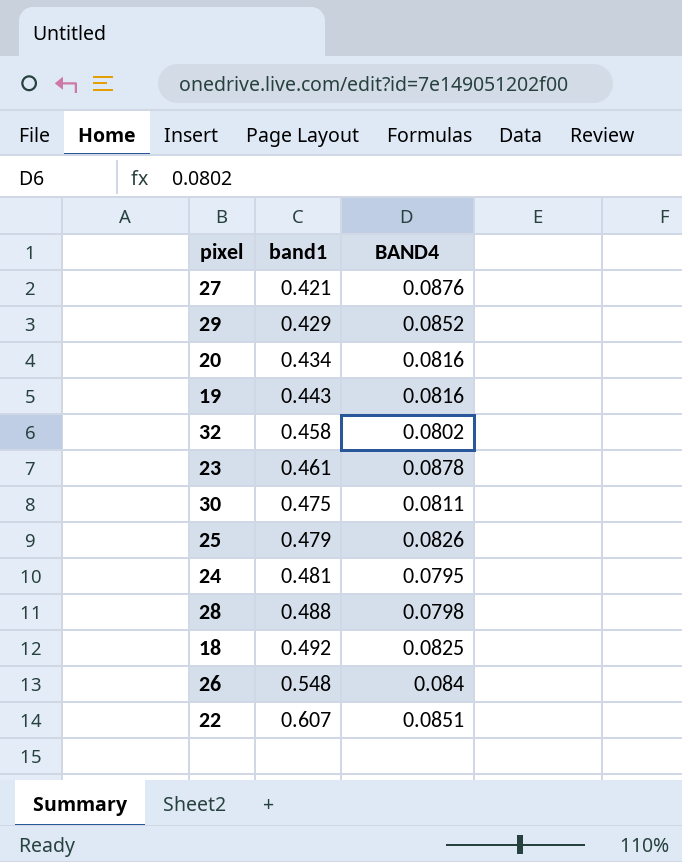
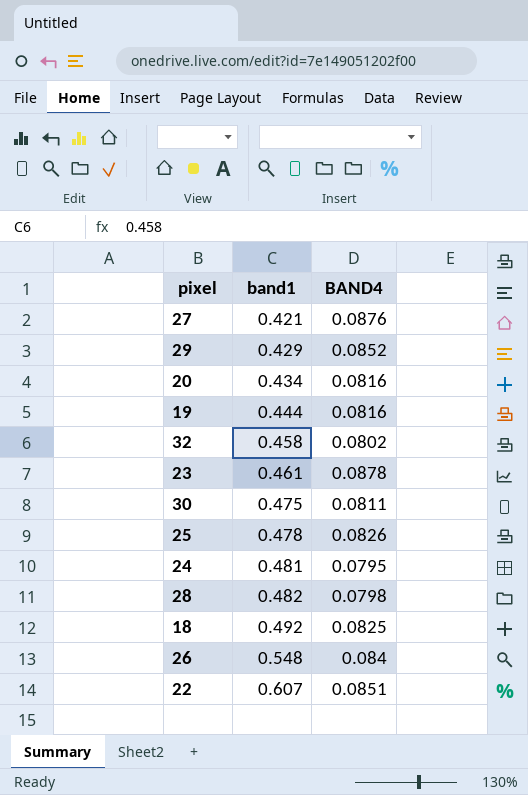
19 | band1: 0.443 -> 0.444
25 | band1: 0.479 -> 0.478
28 | band1: 0.488 -> 0.482

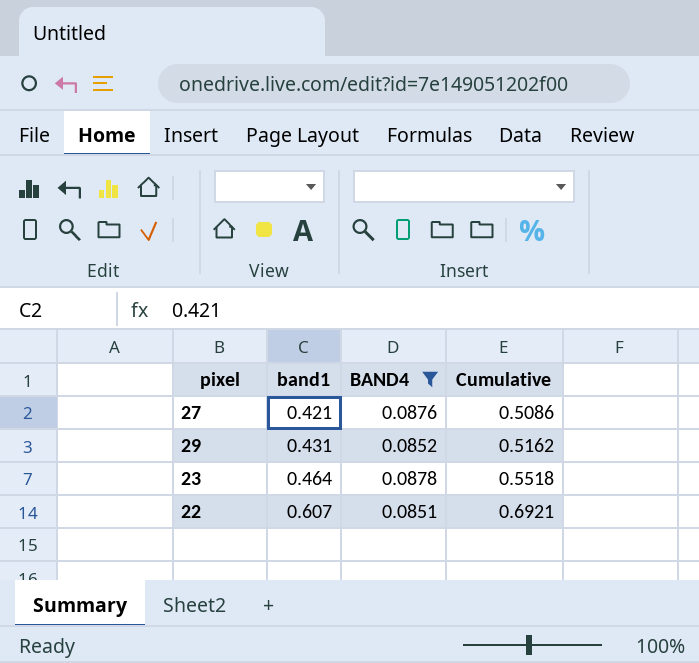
filter: none -> BAND4 >= 0.0851
column Cumulative | formula: none -> [band1] + [BAND4]
29 | band1: 0.429 -> 0.431
23 | band1: 0.461 -> 0.464

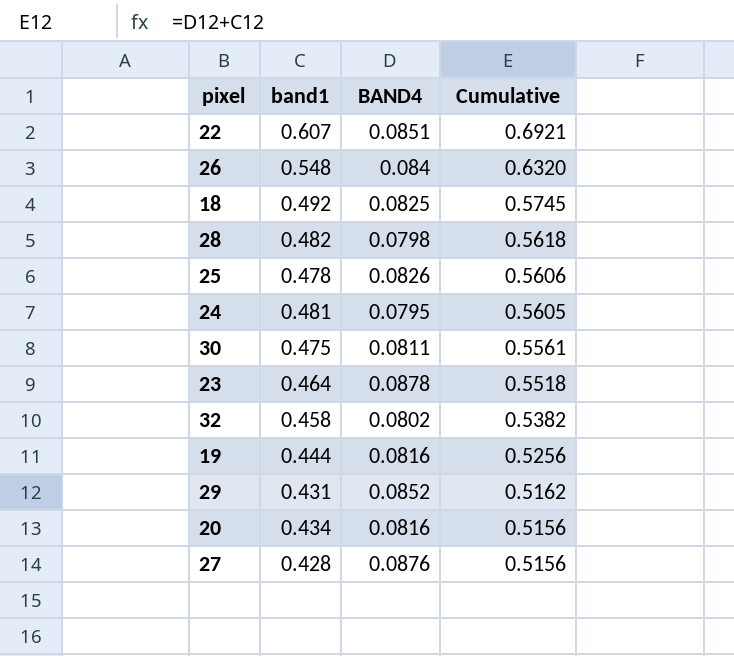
filter: BAND4 >= 0.0851 -> none
row order: band1 ascending -> Cumulative descending
27 | band1: 0.421 -> 0.428
27 | Cumulative: 0.5086 -> 0.5156

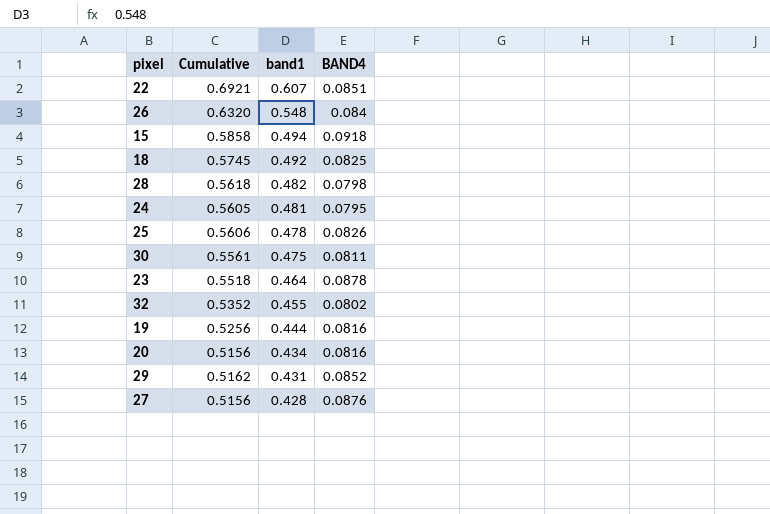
row order: Cumulative descending -> band1 descending
column Cumulative | position: 4 -> 2
row 15: none -> 0.5858 | 0.494 | 0.0918
32 | Cumulative: 0.5382 -> 0.5352
32 | band1: 0.458 -> 0.455

